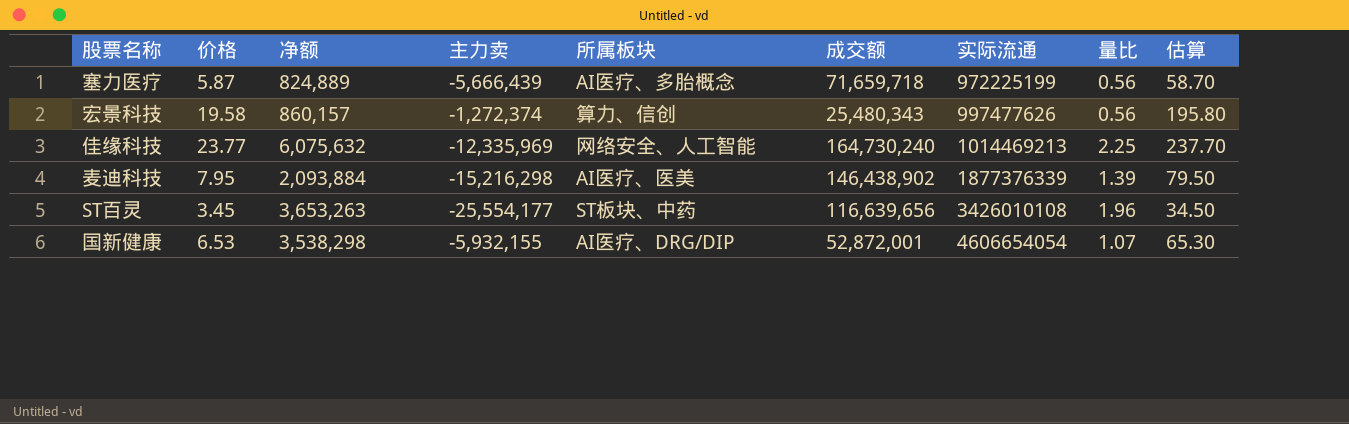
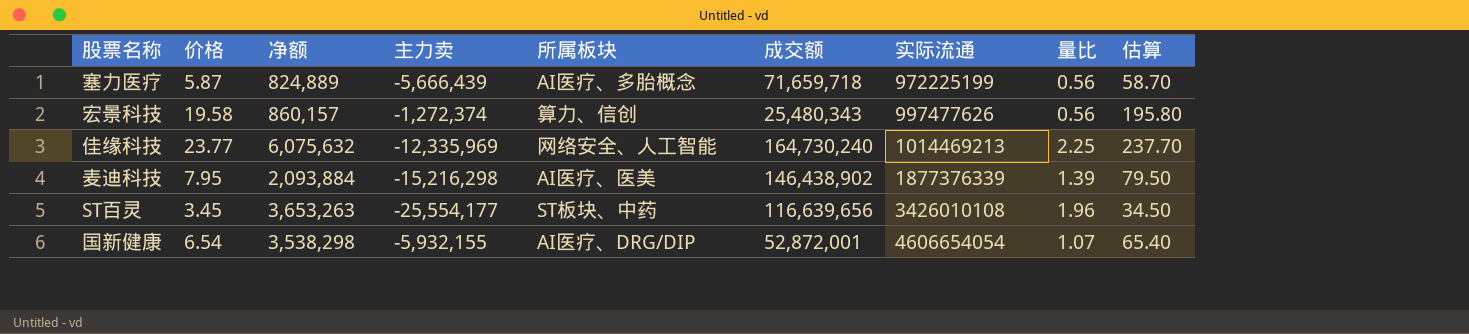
国新健康 | 价格: 6.53 -> 6.54
国新健康 | 估算: 65.30 -> 65.40

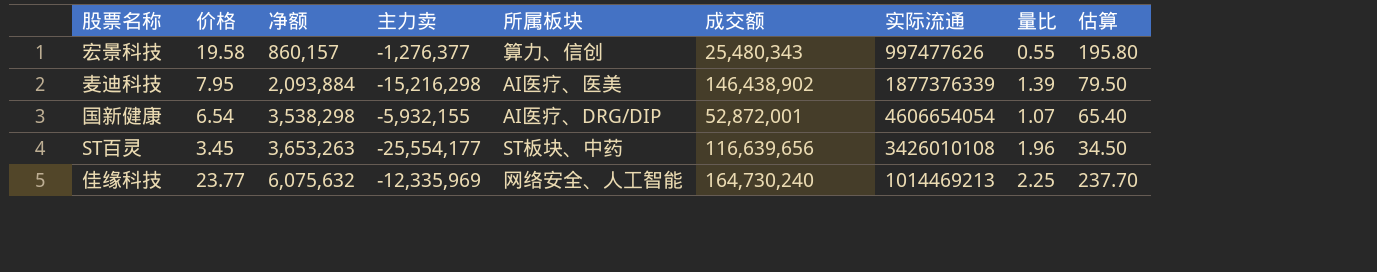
row order: 实际流通 ascending -> 净额 ascending
row 塞力医疗: 5.87 | 824,889 | -5,666,439 | AI医疗、多胎概念 | 71,659,718 | 972225199 | 0.56 | 58.70 -> none
宏景科技 | 主力卖: -1,272,374 -> -1,276,377
宏景科技 | 量比: 0.56 -> 0.55

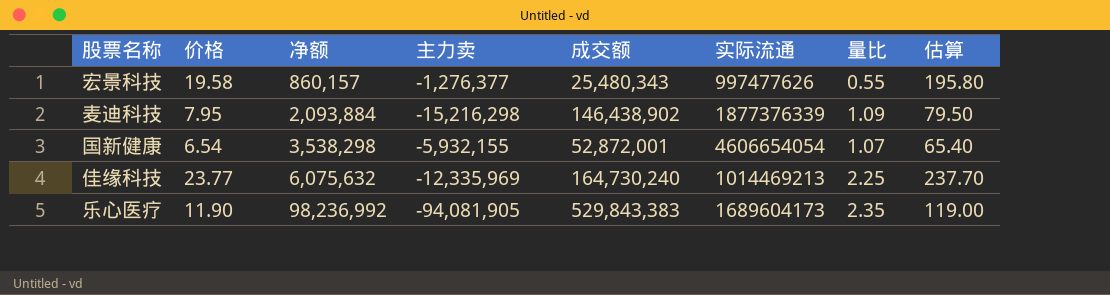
column 所属板块 | position: 5 -> none
row ST百灵: 3.45 | 3,653,263 | -25,554,177 | ST板块、中药 | 116,639,656 | 3426010108 | 1.96 | 34.50 -> none
麦迪科技 | 量比: 1.39 -> 1.09
row 乐心医疗: none -> 11.90 | 98,236,992 | -94,081,905 | 529,843,383 | 1689604173 | 2.35 | 119.00

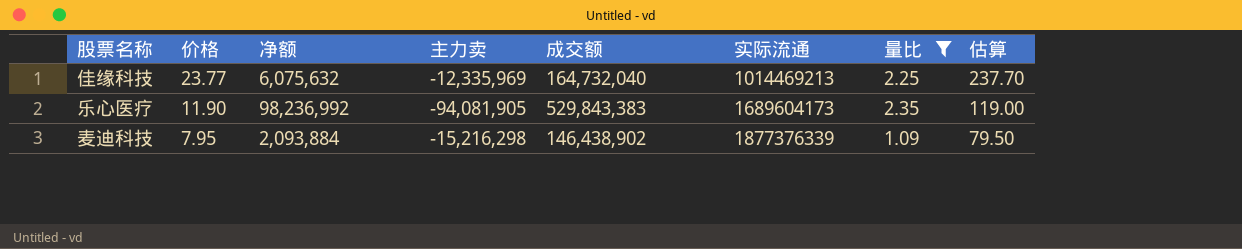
filter: none -> 量比 >= 1.09
row order: 净额 ascending -> 价格 descending
佳缘科技 | 成交额: 164,730,240 -> 164,732,040

